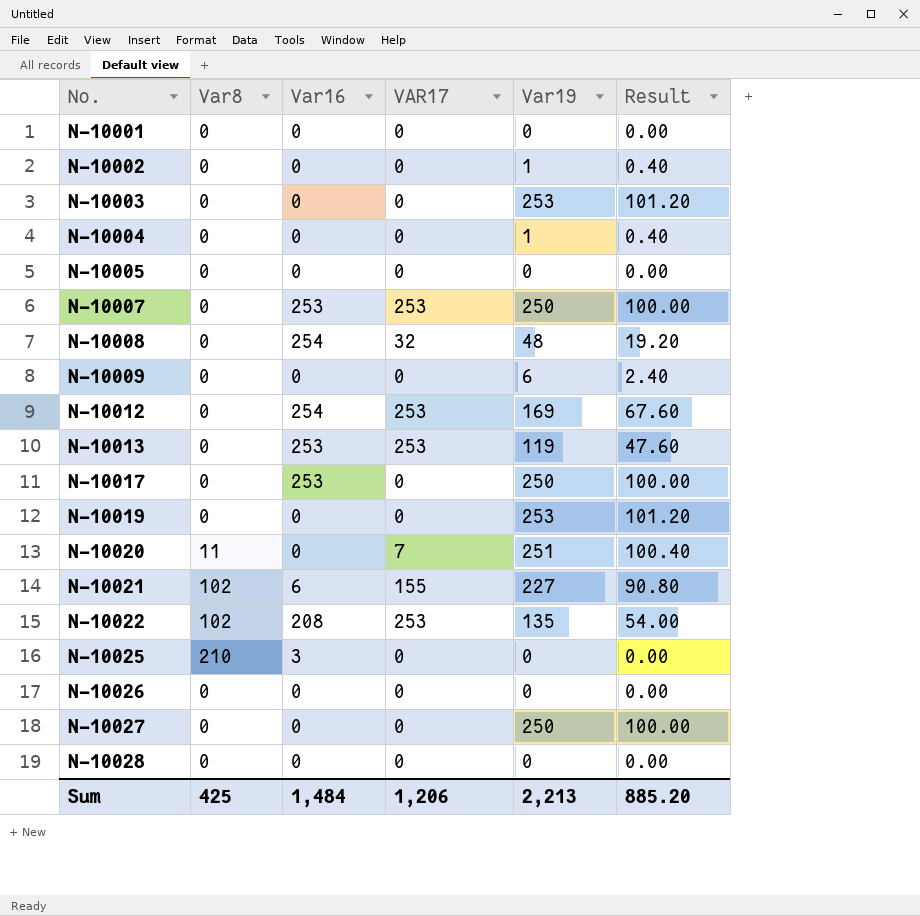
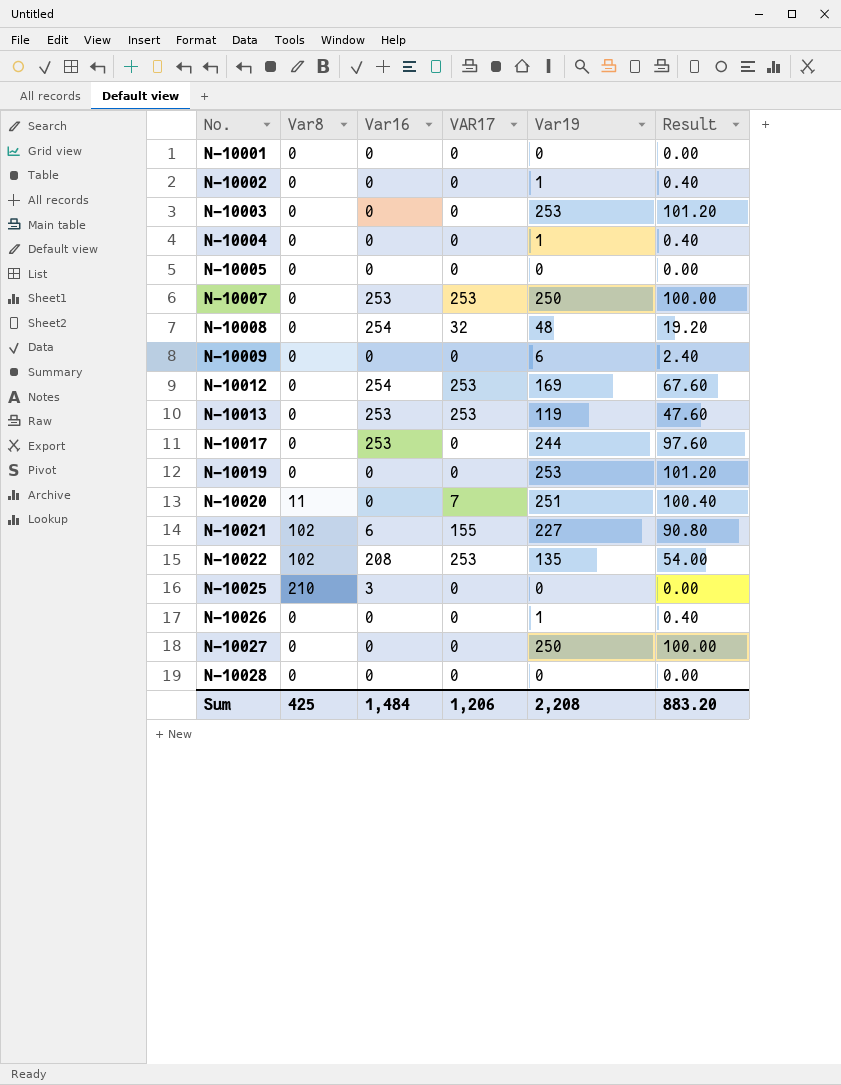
N-10017 | Var19: 250 -> 244
N-10017 | Result: 100.00 -> 97.60
N-10026 | Var19: 0 -> 1
N-10026 | Result: 0.00 -> 0.40
Sum | Var19: 2,213 -> 2,208
Sum | Result: 885.20 -> 883.20

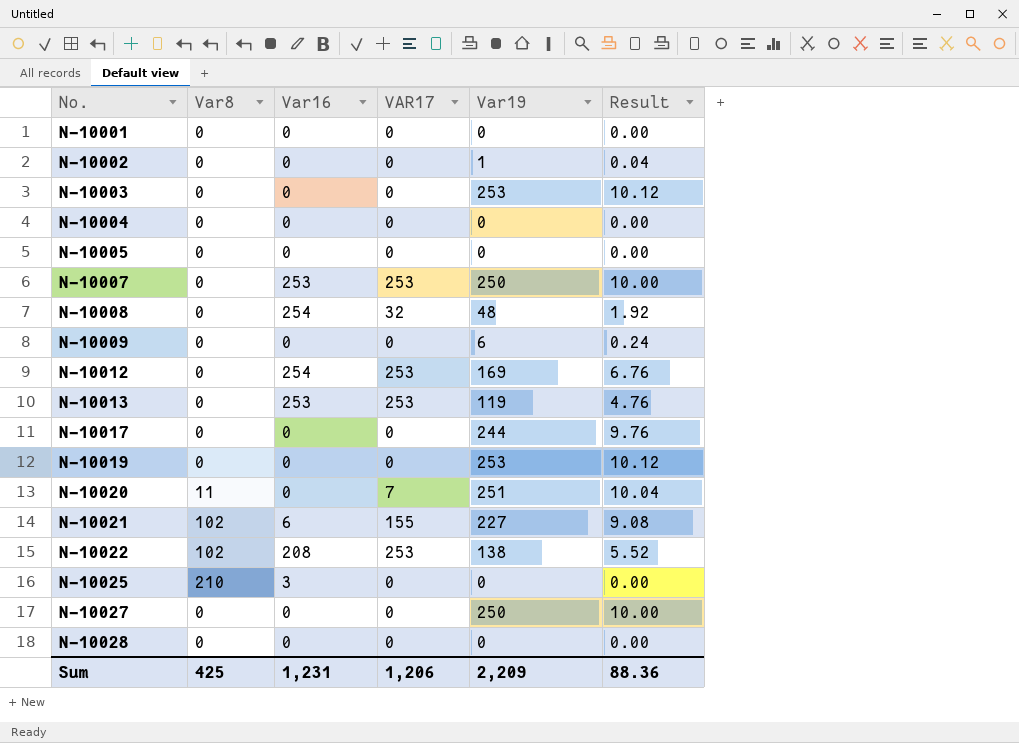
column Result | formula: [Var19] * 0.4 -> [Var19] * 0.04
row N-10026: 0 | 0 | 0 | 1 | 0.40 -> none
N-10004 | Var19: 1 -> 0
N-10017 | Var16: 253 -> 0
N-10022 | Var19: 135 -> 138
Sum | Var16: 1,484 -> 1,231
Sum | Var19: 2,208 -> 2,209
Sum | Result: 883.20 -> 88.36

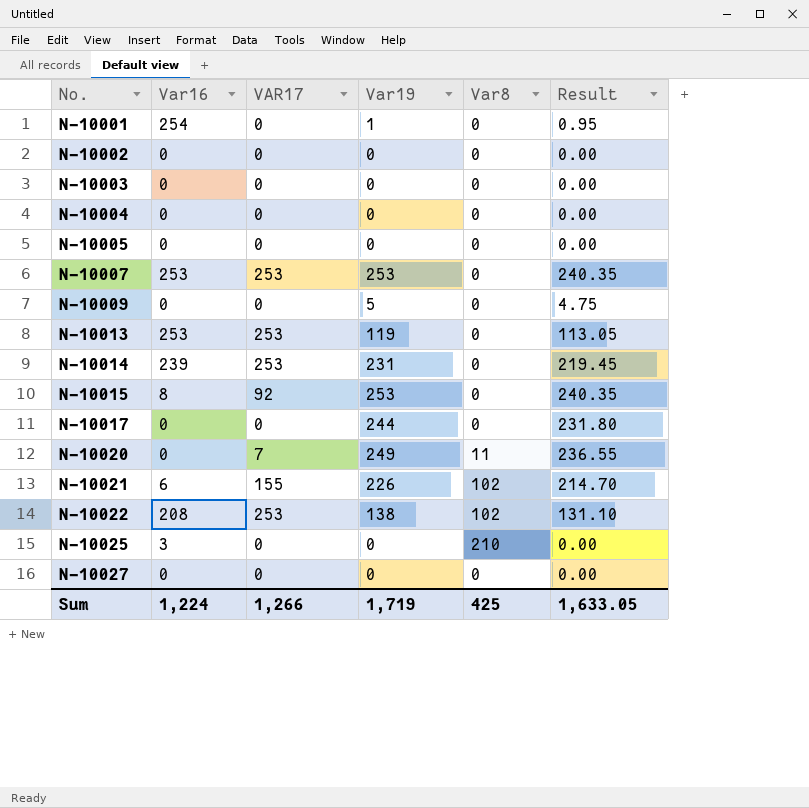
column Var8 | position: 2 -> 5
column Result | formula: [Var19] * 0.04 -> [Var19] * 0.95
row N-10008: 0 | 254 | 32 | 48 | 1.92 -> none
row N-10012: 0 | 254 | 253 | 169 | 6.76 -> none
row N-10019: 0 | 0 | 0 | 253 | 10.12 -> none
row N-10028: 0 | 0 | 0 | 0 | 0.00 -> none
N-10001 | Var16: 0 -> 254
N-10001 | Var19: 0 -> 1
N-10002 | Var19: 1 -> 0
N-10003 | Var19: 253 -> 0
N-10007 | Var19: 250 -> 253
N-10009 | Var19: 6 -> 5
row N-10014: none -> 239 | 253 | 231 | 0 | 219.45
row N-10015: none -> 8 | 92 | 253 | 0 | 240.35
N-10020 | Var19: 251 -> 249
N-10021 | Var19: 227 -> 226
N-10027 | Var19: 250 -> 0
Sum | Var16: 1,231 -> 1,224
Sum | VAR17: 1,206 -> 1,266
Sum | Var19: 2,209 -> 1,719
Sum | Result: 88.36 -> 1,633.05

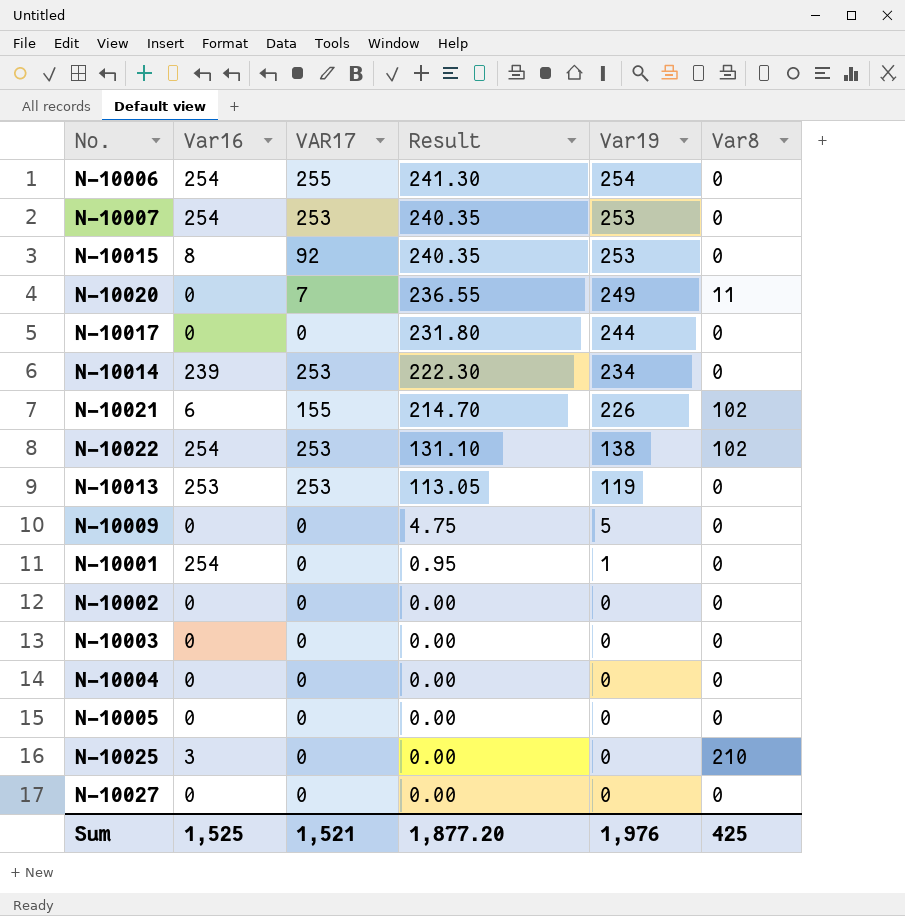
row order: No. ascending -> Result descending
column Result | position: 6 -> 4
row N-10006: none -> 254 | 255 | 241.30 | 254 | 0
N-10007 | Var16: 253 -> 254
N-10014 | Result: 219.45 -> 222.30
N-10014 | Var19: 231 -> 234
N-10022 | Var16: 208 -> 254
Sum | Var16: 1,224 -> 1,525
Sum | VAR17: 1,266 -> 1,521
Sum | Result: 1,633.05 -> 1,877.20
Sum | Var19: 1,719 -> 1,976

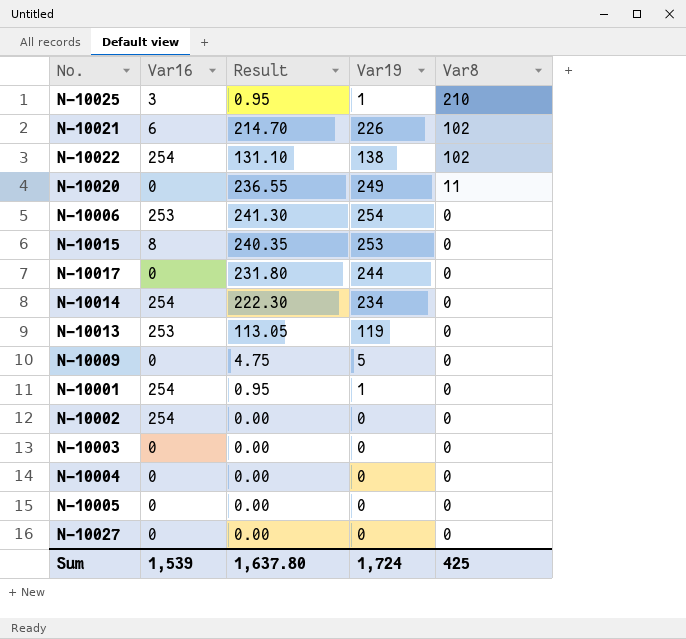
row order: Result descending -> Var8 descending
column VAR17 | position: 3 -> none
row N-10007: 254 | 253 | 240.35 | 253 | 0 -> none
N-10025 | Result: 0.00 -> 0.95
N-10025 | Var19: 0 -> 1
N-10006 | Var16: 254 -> 253
N-10014 | Var16: 239 -> 254
N-10002 | Var16: 0 -> 254
Sum | Var16: 1,525 -> 1,539
Sum | Result: 1,877.20 -> 1,637.80
Sum | Var19: 1,976 -> 1,724

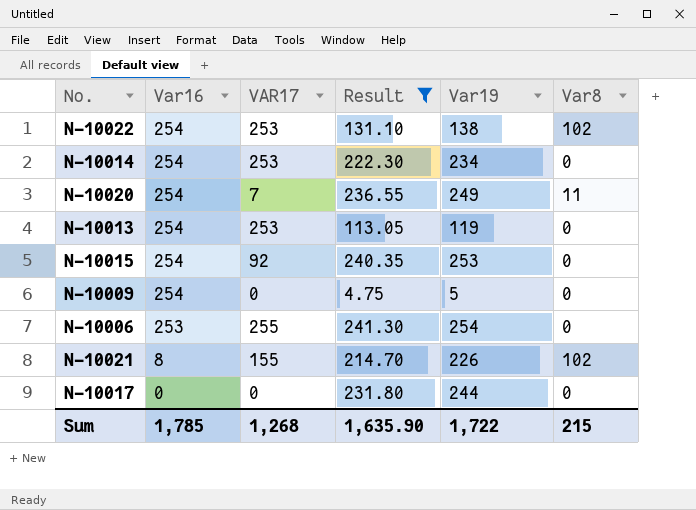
filter: none -> Result >= 4.75
row order: Var8 descending -> Var16 descending
column VAR17 | position: none -> 3
N-10020 | Var16: 0 -> 254
N-10013 | Var16: 253 -> 254
N-10015 | Var16: 8 -> 254
N-10009 | Var16: 0 -> 254
N-10021 | Var16: 6 -> 8
Sum | Var16: 1,539 -> 1,785
Sum | Result: 1,637.80 -> 1,635.90
Sum | Var19: 1,724 -> 1,722
Sum | Var8: 425 -> 215

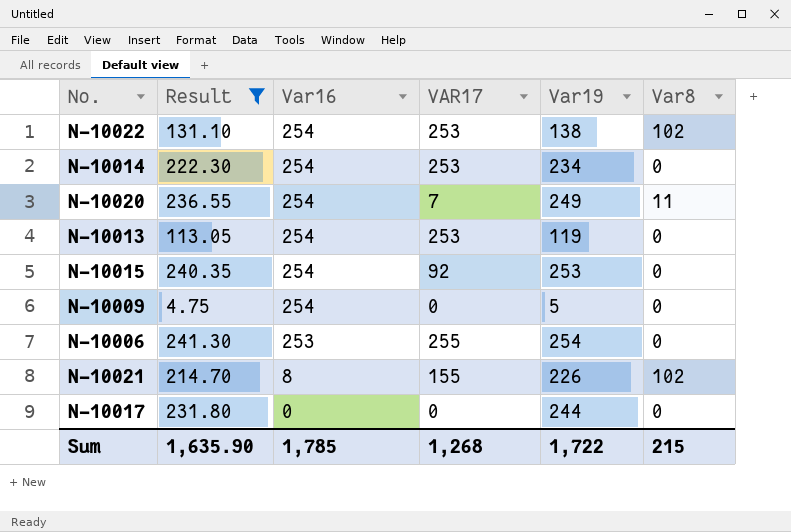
column Result | position: 4 -> 2

